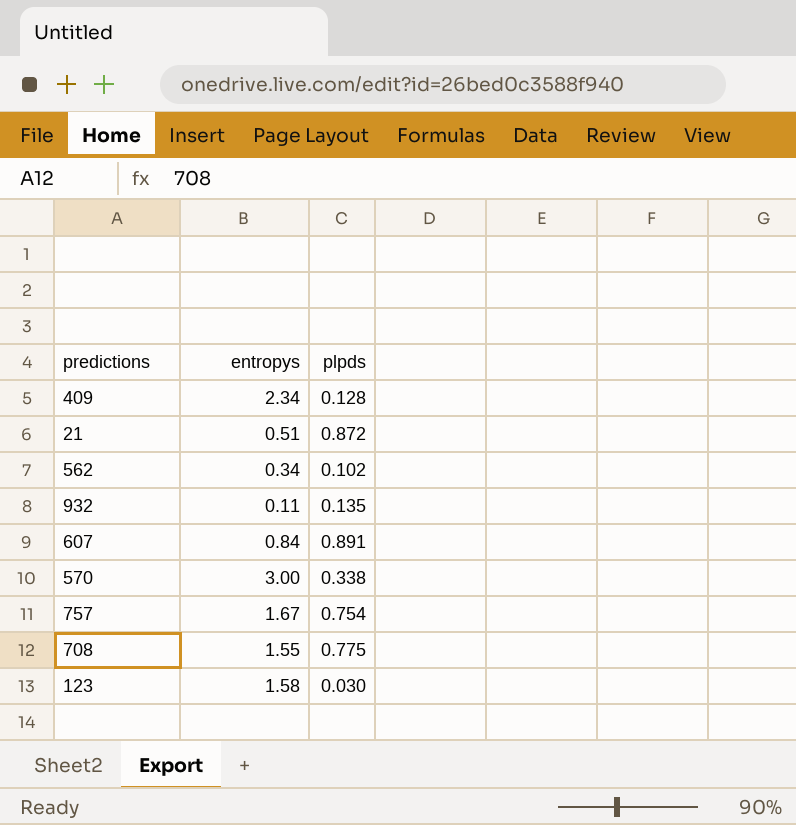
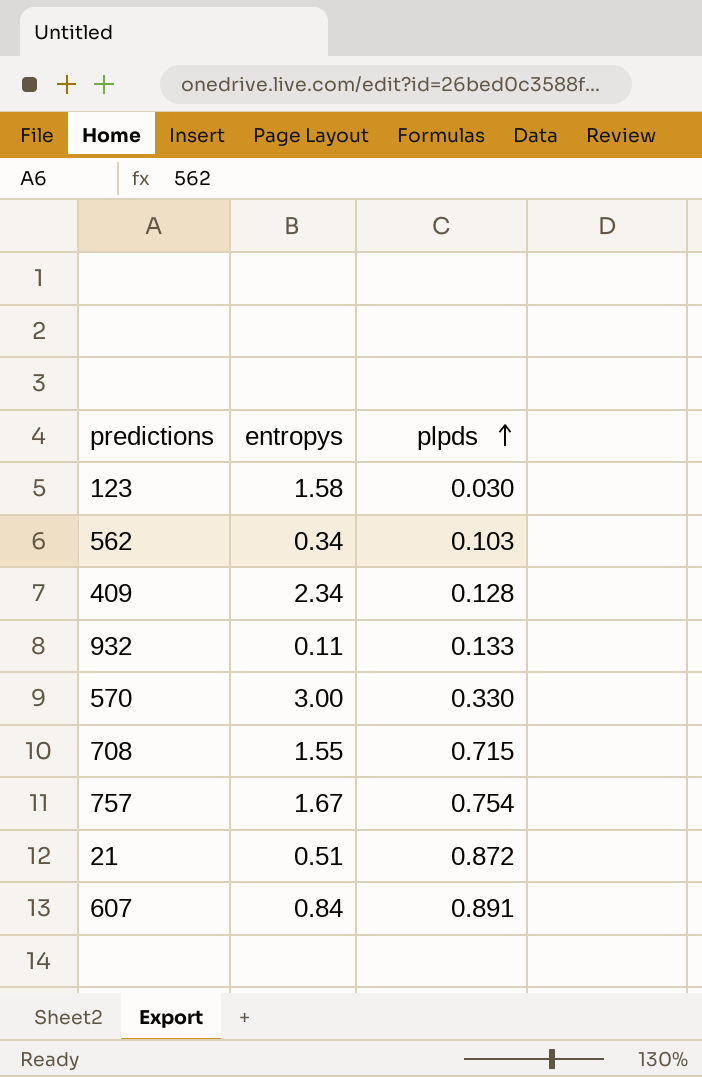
row order: none -> plpds ascending
562 | plpds: 0.102 -> 0.103
932 | plpds: 0.135 -> 0.133
570 | plpds: 0.338 -> 0.330
708 | plpds: 0.775 -> 0.715

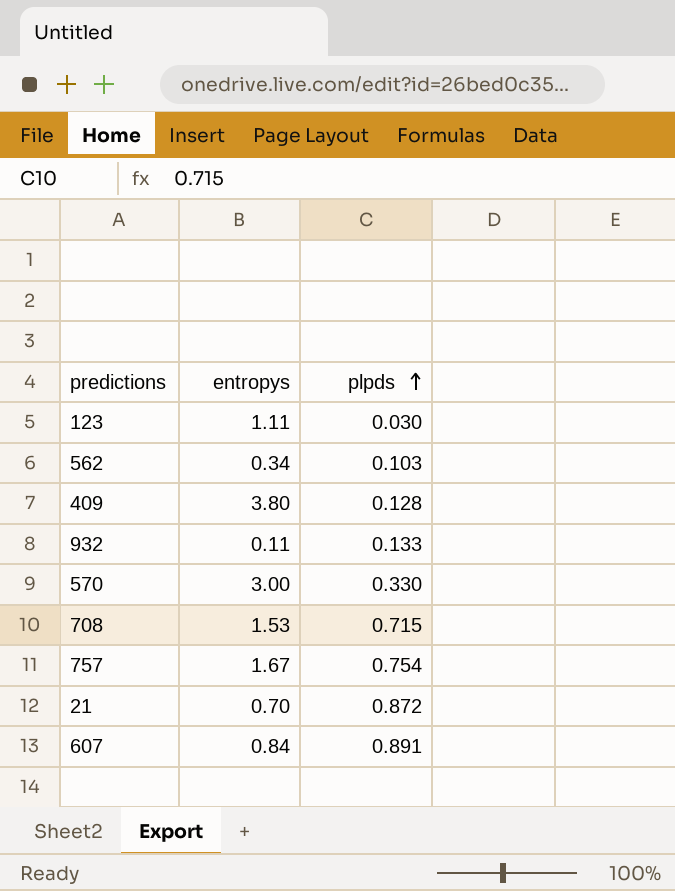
123 | entropys: 1.58 -> 1.11
409 | entropys: 2.34 -> 3.80
708 | entropys: 1.55 -> 1.53
21 | entropys: 0.51 -> 0.70

